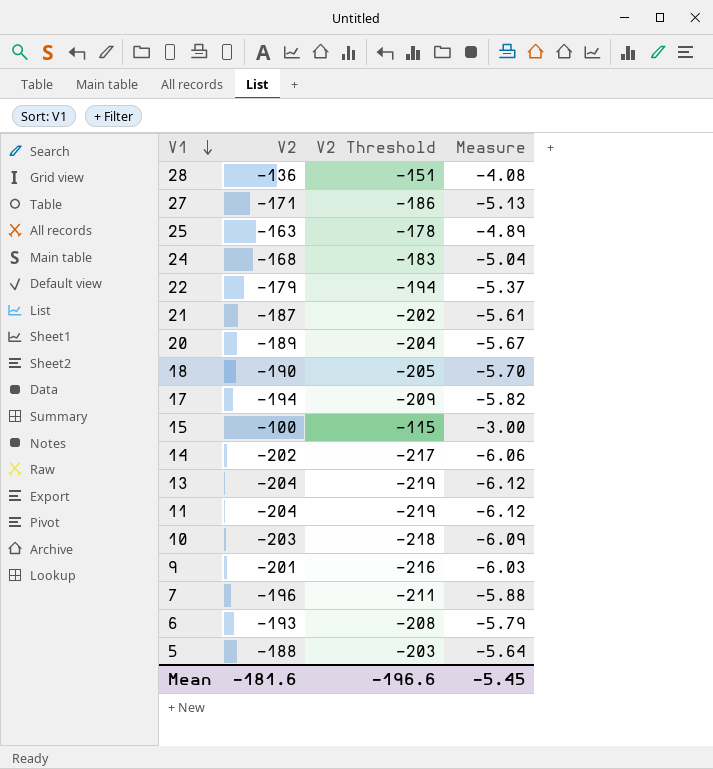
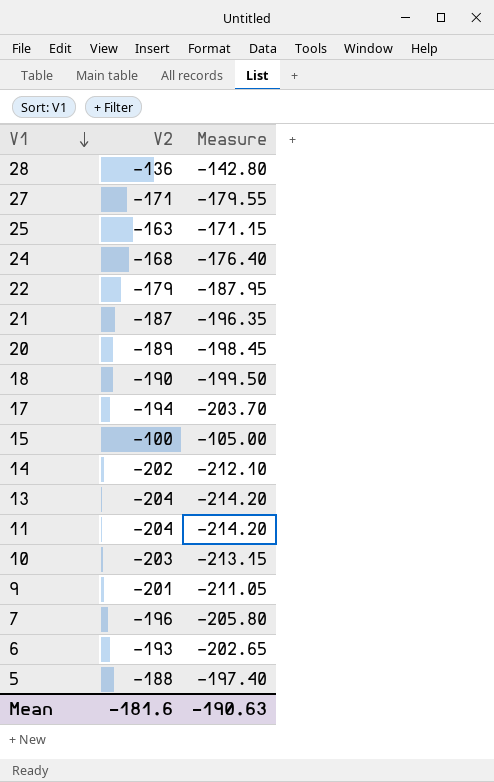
column V2 Threshold | formula: [V2] - 15 -> none
column Measure | formula: [V2] * 0.03 -> [V2] * 1.05
Mean | Measure: -5.45 -> -190.63

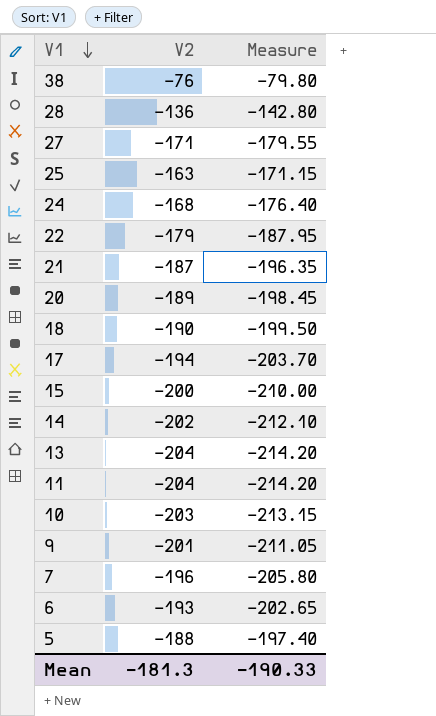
row 38: none -> -76 | -79.80
15 | V2: -100 -> -200
15 | Measure: -105.00 -> -210.00
Mean | V2: -181.6 -> -181.3
Mean | Measure: -190.63 -> -190.33

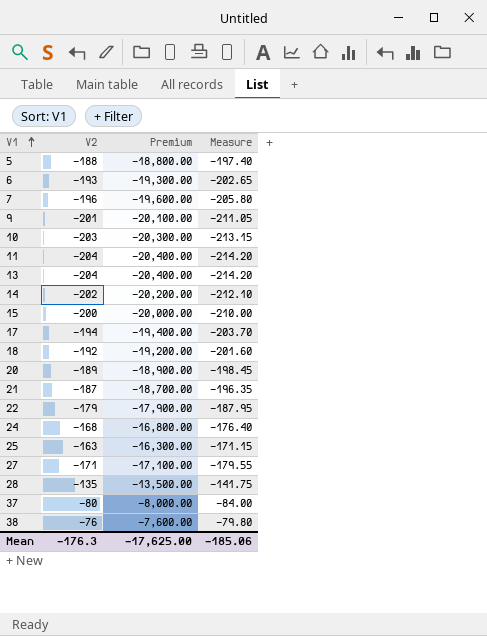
row order: V1 descending -> V1 ascending
column Premium | formula: none -> [V2] * 100
18 | V2: -190 -> -192
18 | Measure: -199.50 -> -201.60
28 | V2: -136 -> -135
28 | Measure: -142.80 -> -141.75
row 37: none -> -80 | -8,000.00 | -84.00
Mean | V2: -181.3 -> -176.3
Mean | Measure: -190.33 -> -185.06

